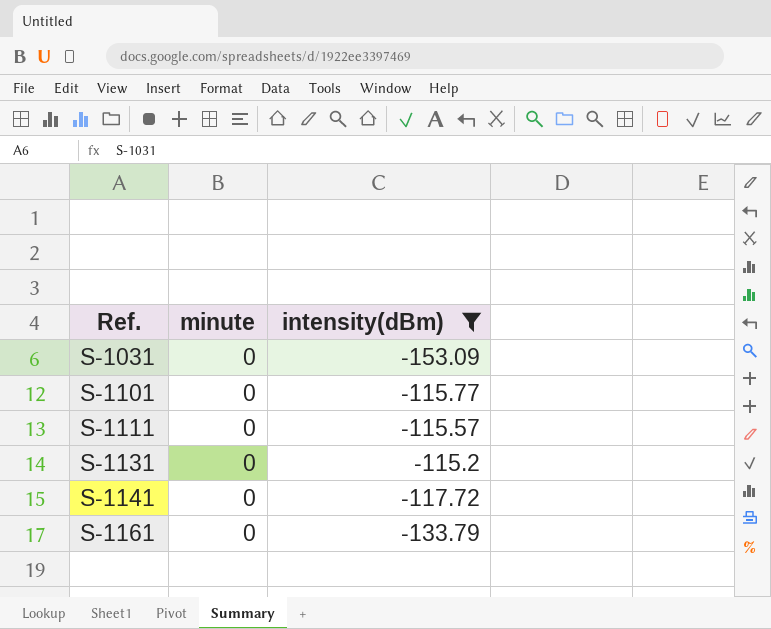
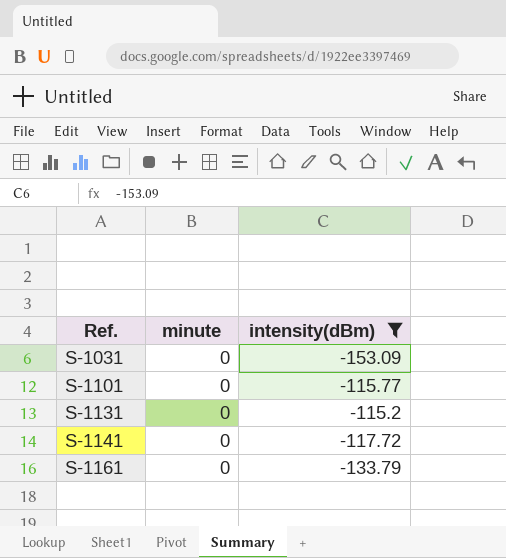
row S-1111: 0 | -115.57 -> none

